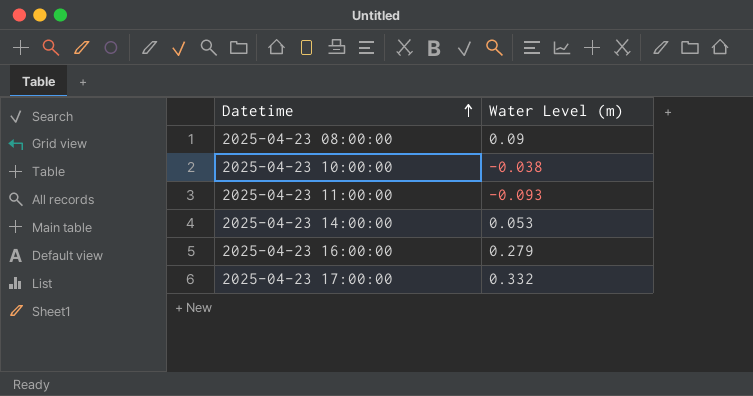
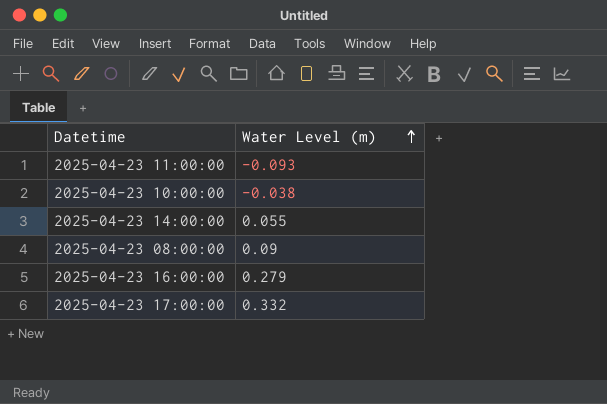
row order: Datetime ascending -> Water Level (m) ascending
2025-04-23 14:00:00 | Water Level (m): 0.053 -> 0.055

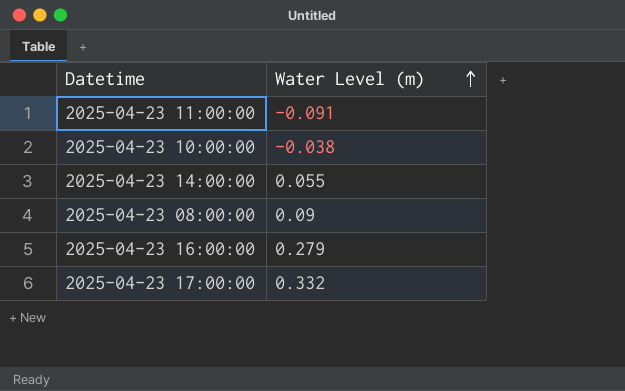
2025-04-23 11:00:00 | Water Level (m): -0.093 -> -0.091

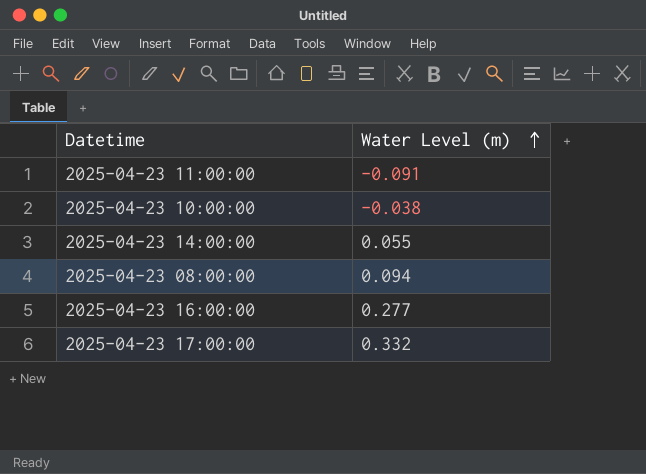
2025-04-23 08:00:00 | Water Level (m): 0.09 -> 0.094
2025-04-23 16:00:00 | Water Level (m): 0.279 -> 0.277

